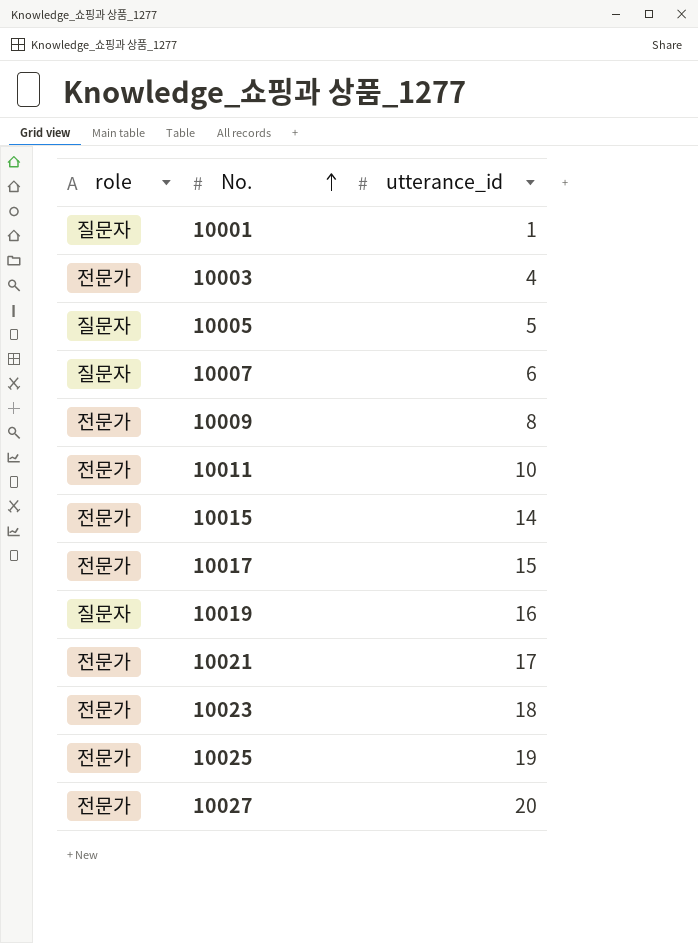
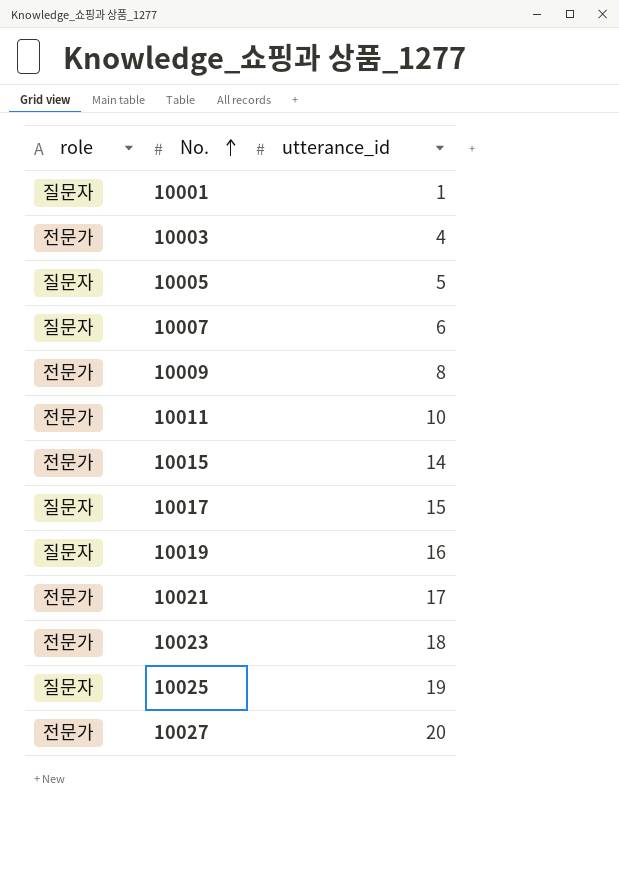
10017 | role: 전문가 -> 질문자
10025 | role: 전문가 -> 질문자

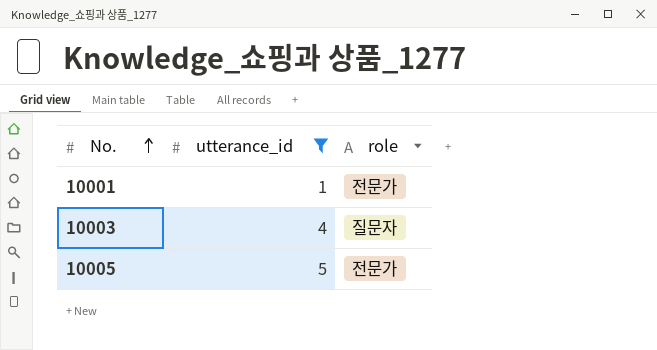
filter: none -> utterance_id <= 5
column role | position: 1 -> 3
10001 | role: 질문자 -> 전문가
10003 | role: 전문가 -> 질문자
10005 | role: 질문자 -> 전문가

